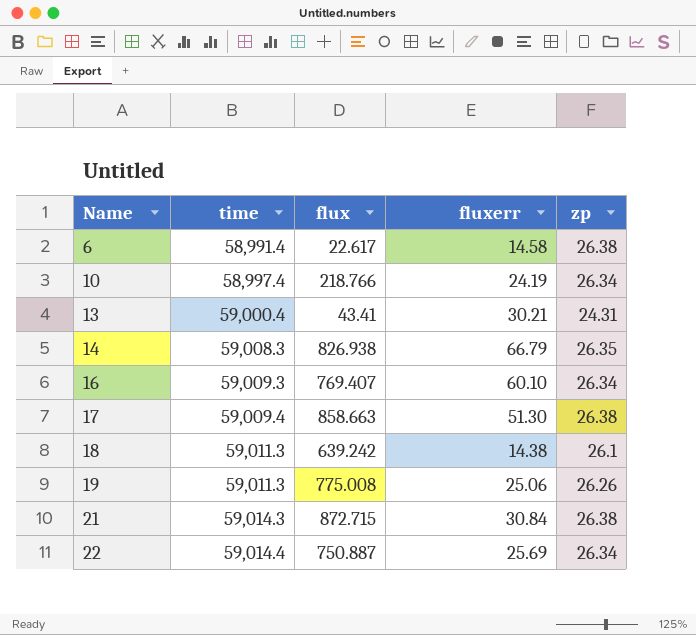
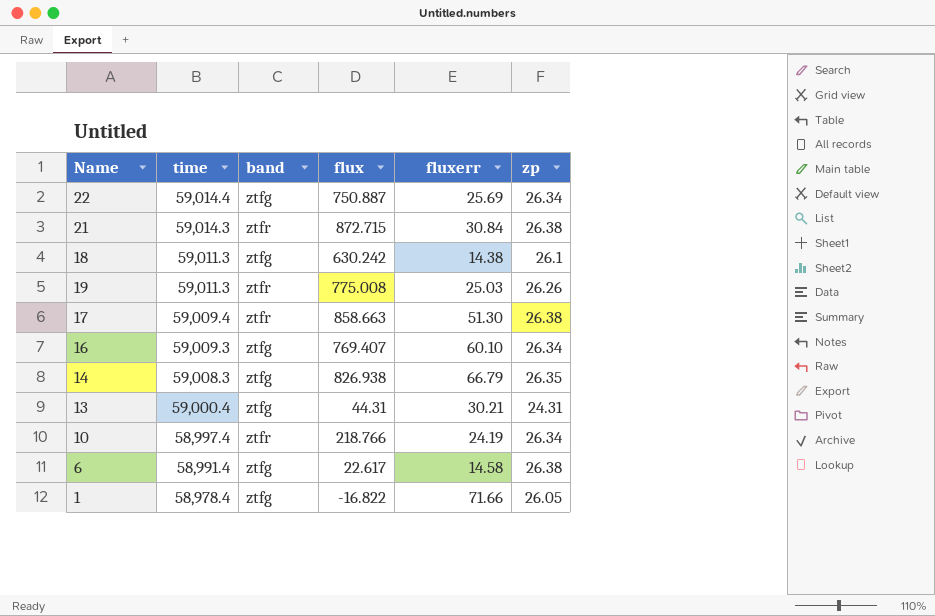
row order: Name ascending -> time descending
column band | position: none -> 3
18 | flux: 639.242 -> 630.242
19 | fluxerr: 25.06 -> 25.03
13 | flux: 43.41 -> 44.31
row 1: none -> 58,978.4 | ztfg | -16.822 | 71.66 | 26.05

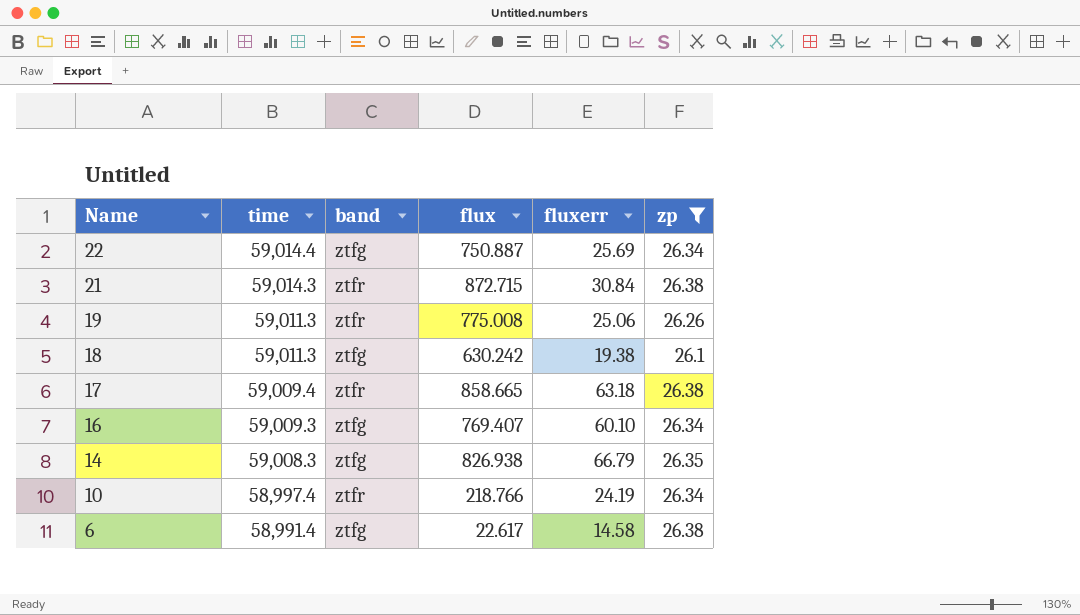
filter: none -> zp >= 26.1
row order: time descending -> Name descending
19 | fluxerr: 25.03 -> 25.06
18 | fluxerr: 14.38 -> 19.38
17 | flux: 858.663 -> 858.665
17 | fluxerr: 51.30 -> 63.18

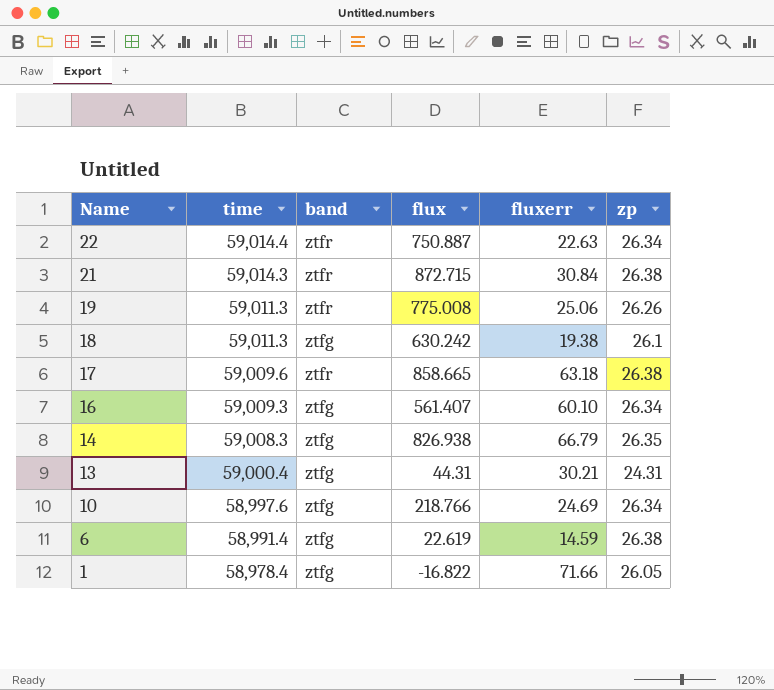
filter: zp >= 26.1 -> none
22 | band: ztfg -> ztfr
22 | fluxerr: 25.69 -> 22.63
17 | time: 59,009.4 -> 59,009.6
16 | flux: 769.407 -> 561.407
10 | time: 58,997.4 -> 58,997.6
10 | band: ztfr -> ztfg
10 | fluxerr: 24.19 -> 24.69
6 | flux: 22.617 -> 22.619
6 | fluxerr: 14.58 -> 14.59

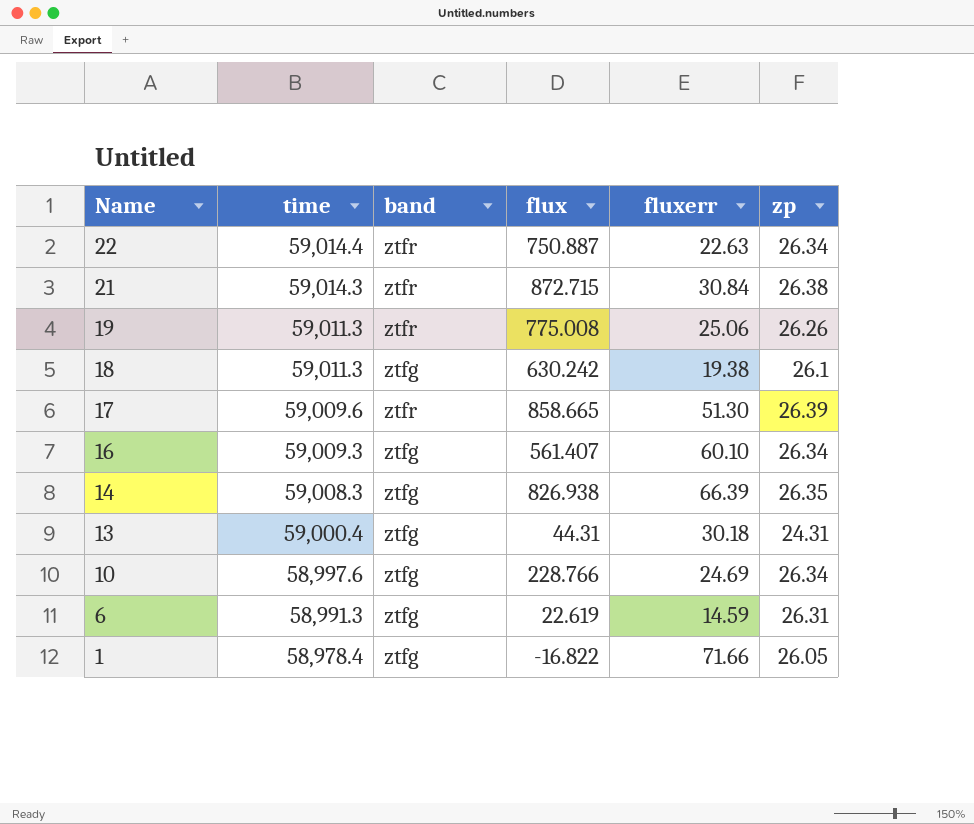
17 | fluxerr: 63.18 -> 51.30
17 | zp: 26.38 -> 26.39
14 | fluxerr: 66.79 -> 66.39
13 | fluxerr: 30.21 -> 30.18
10 | flux: 218.766 -> 228.766
6 | time: 58,991.4 -> 58,991.3
6 | zp: 26.38 -> 26.31

